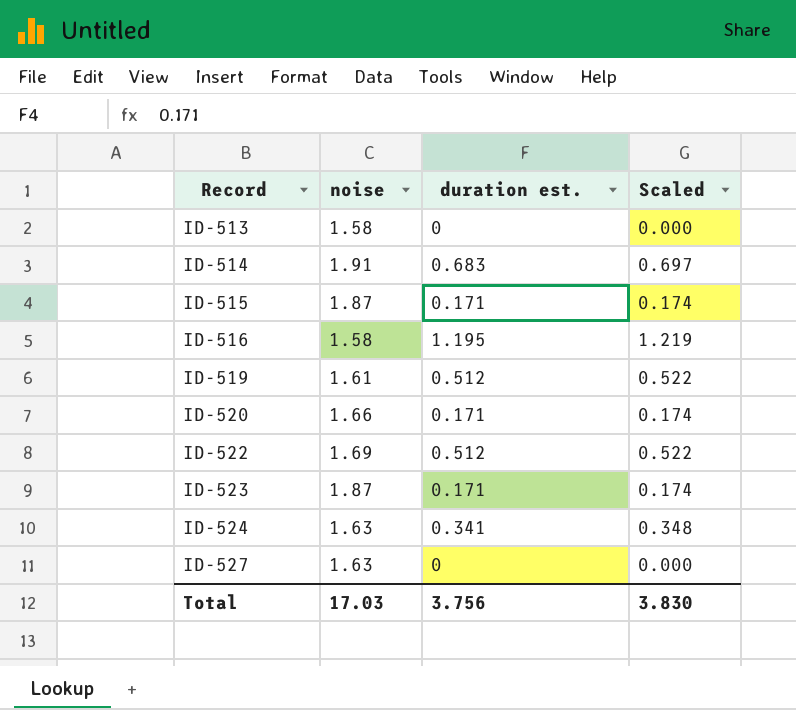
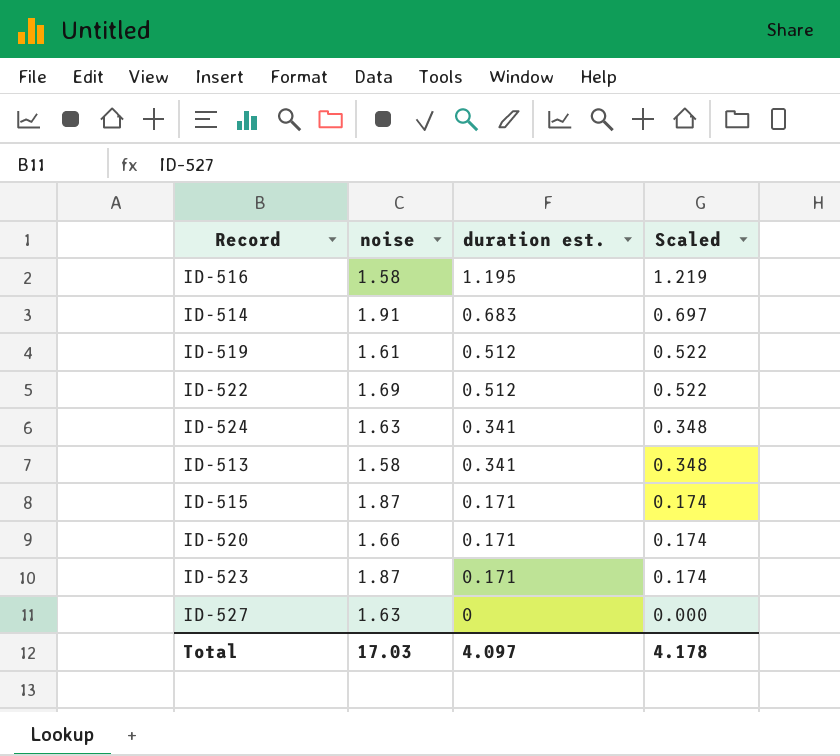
row order: Record ascending -> duration est. descending
ID-513 | duration est.: 0 -> 0.341
ID-513 | Scaled: 0.000 -> 0.348
Total | duration est.: 3.756 -> 4.097
Total | Scaled: 3.830 -> 4.178

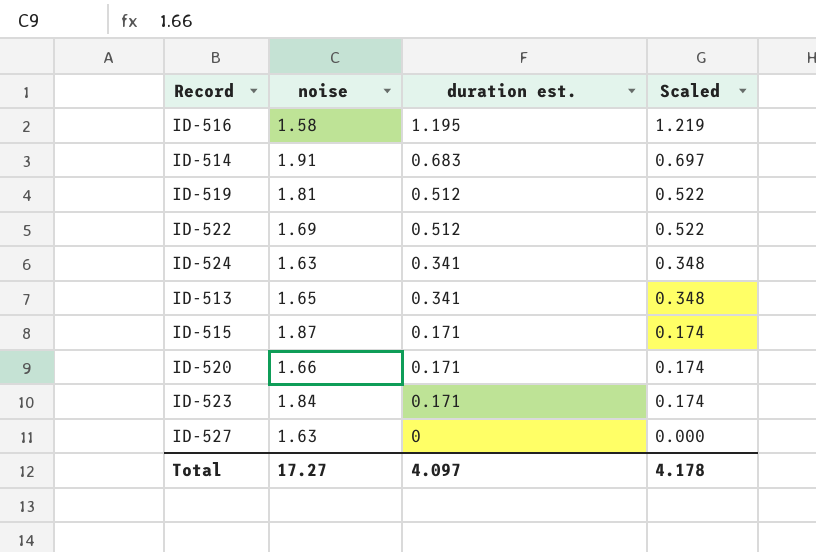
ID-519 | noise: 1.61 -> 1.81
ID-513 | noise: 1.58 -> 1.65
ID-523 | noise: 1.87 -> 1.84
Total | noise: 17.03 -> 17.27

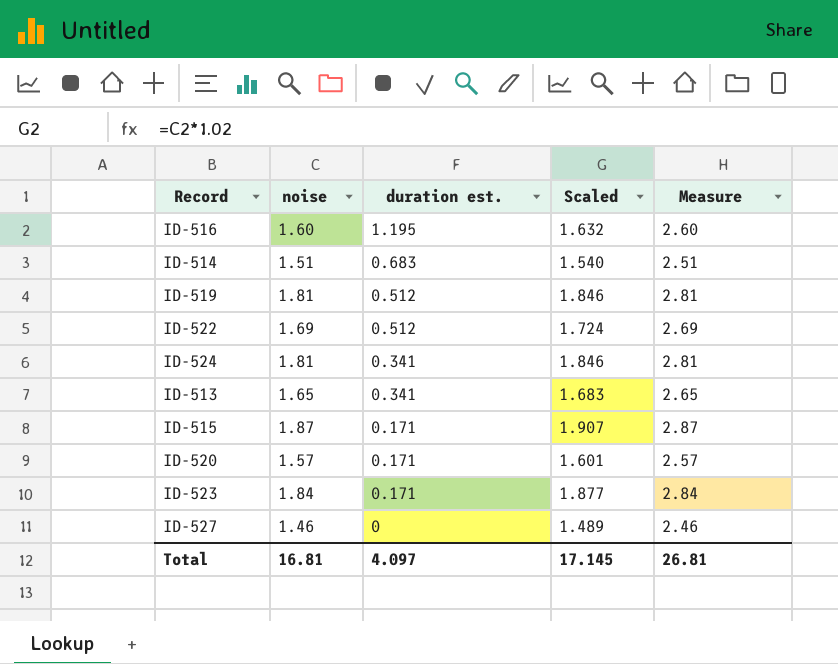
column Scaled | formula: [duration est.] * 1.02 -> [noise] * 1.02
column Measure | formula: none -> [noise] + 1
ID-516 | noise: 1.58 -> 1.60
ID-514 | noise: 1.91 -> 1.51
ID-524 | noise: 1.63 -> 1.81
ID-520 | noise: 1.66 -> 1.57
ID-527 | noise: 1.63 -> 1.46
Total | noise: 17.27 -> 16.81
Total | Scaled: 4.178 -> 17.145

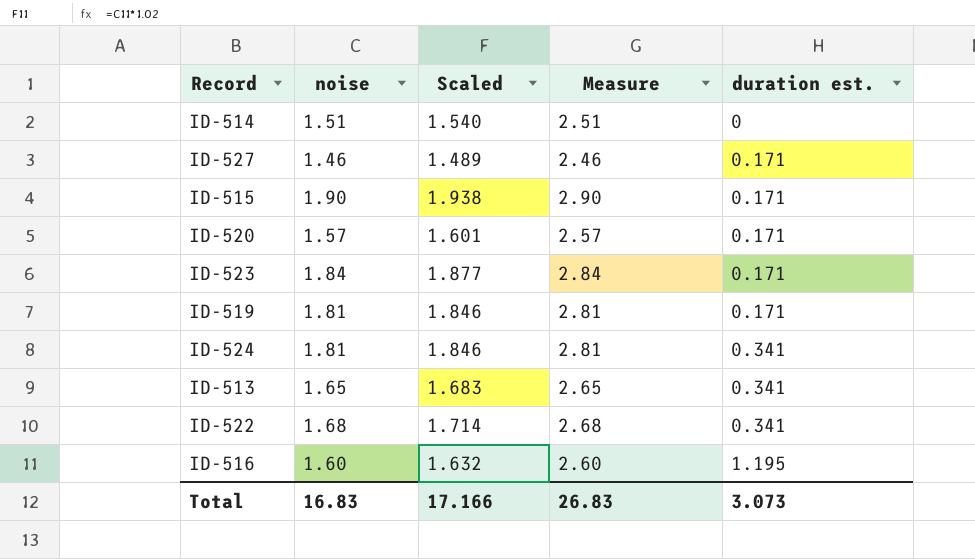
row order: duration est. descending -> duration est. ascending
column duration est. | position: 3 -> 5
ID-514 | duration est.: 0.683 -> 0
ID-527 | duration est.: 0 -> 0.171
ID-515 | noise: 1.87 -> 1.90
ID-515 | Scaled: 1.907 -> 1.938
ID-515 | Measure: 2.87 -> 2.90
ID-519 | duration est.: 0.512 -> 0.171
ID-522 | noise: 1.69 -> 1.68
ID-522 | Scaled: 1.724 -> 1.714
ID-522 | Measure: 2.69 -> 2.68
ID-522 | duration est.: 0.512 -> 0.341
Total | noise: 16.81 -> 16.83
Total | Scaled: 17.145 -> 17.166
Total | Measure: 26.81 -> 26.83
Total | duration est.: 4.097 -> 3.073

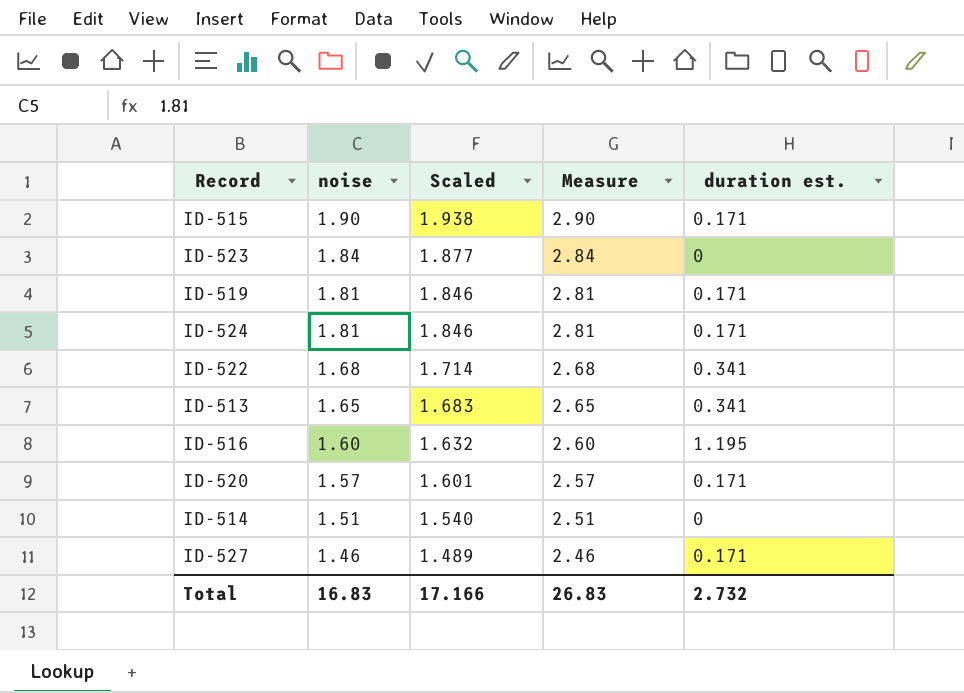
row order: duration est. ascending -> noise descending
ID-523 | duration est.: 0.171 -> 0
ID-524 | duration est.: 0.341 -> 0.171
Total | duration est.: 3.073 -> 2.732

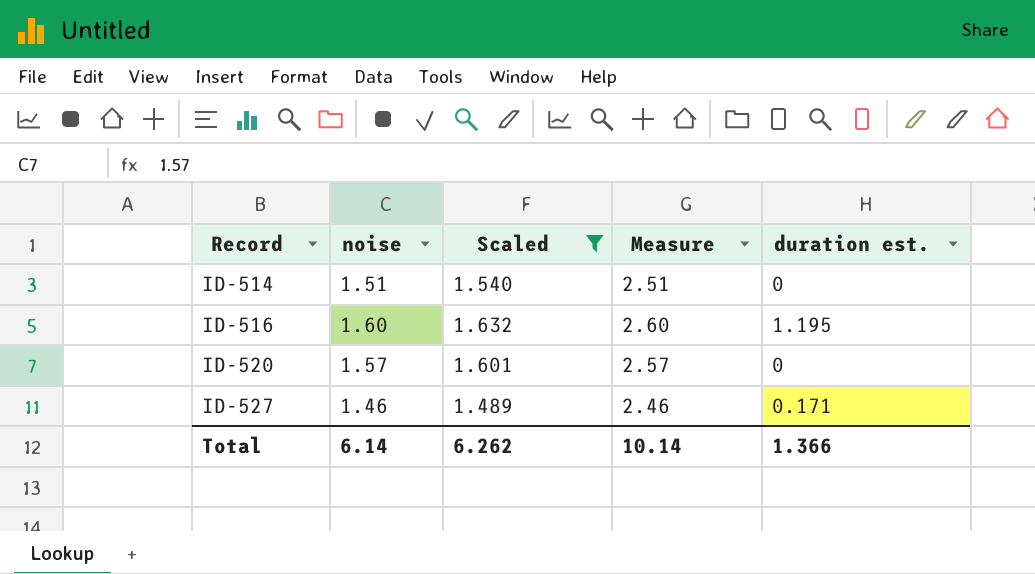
filter: none -> Scaled <= 1.632
row order: noise descending -> Record ascending
ID-520 | duration est.: 0.171 -> 0
Total | noise: 16.83 -> 6.14
Total | Scaled: 17.166 -> 6.262
Total | Measure: 26.83 -> 10.14
Total | duration est.: 2.732 -> 1.366

